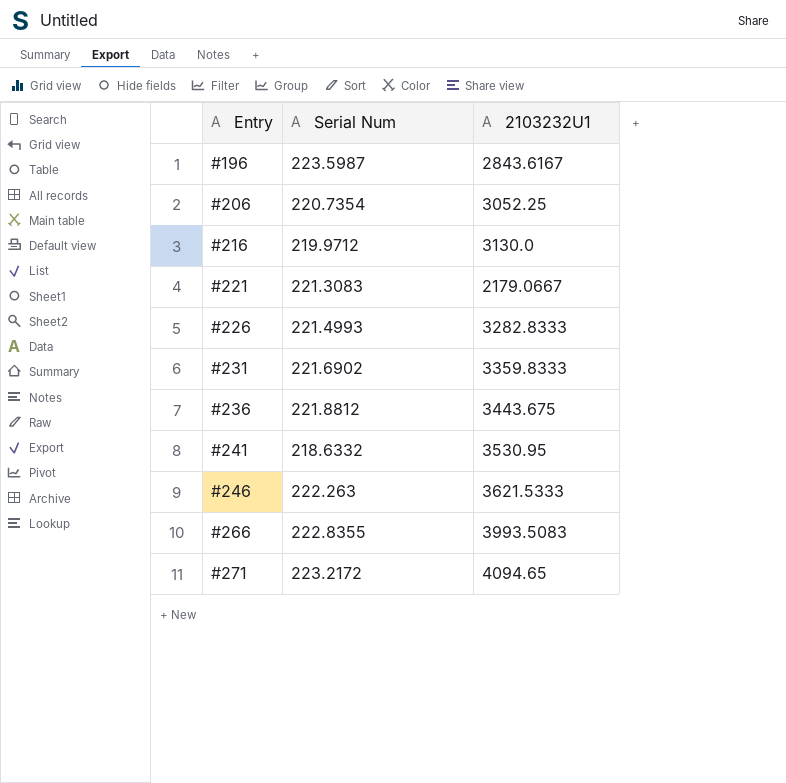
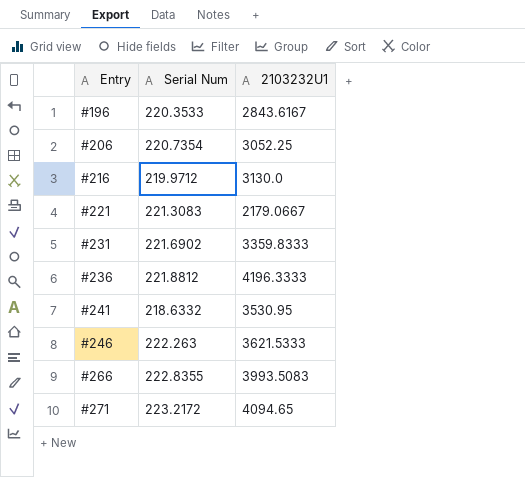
row #226: 221.4993 | 3282.8333 -> none
#196 | Serial Num: 223.5987 -> 220.3533
#236 | 2103232U1: 3443.675 -> 4196.3333

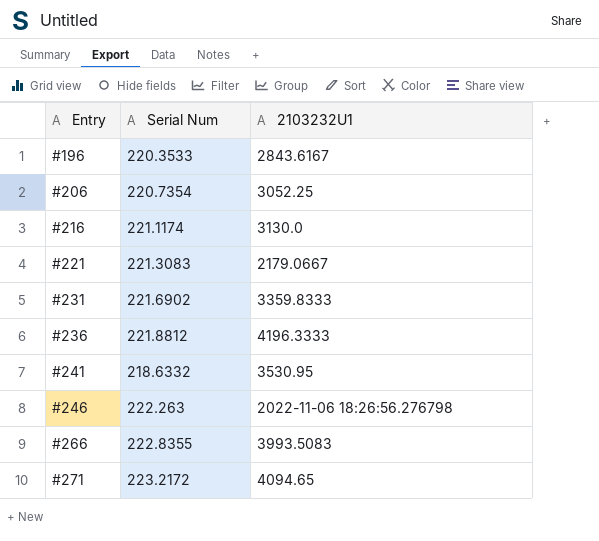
#216 | Serial Num: 219.9712 -> 221.1174
#246 | 2103232U1: 3621.5333 -> 2022-11-06 18:26:56.276798

